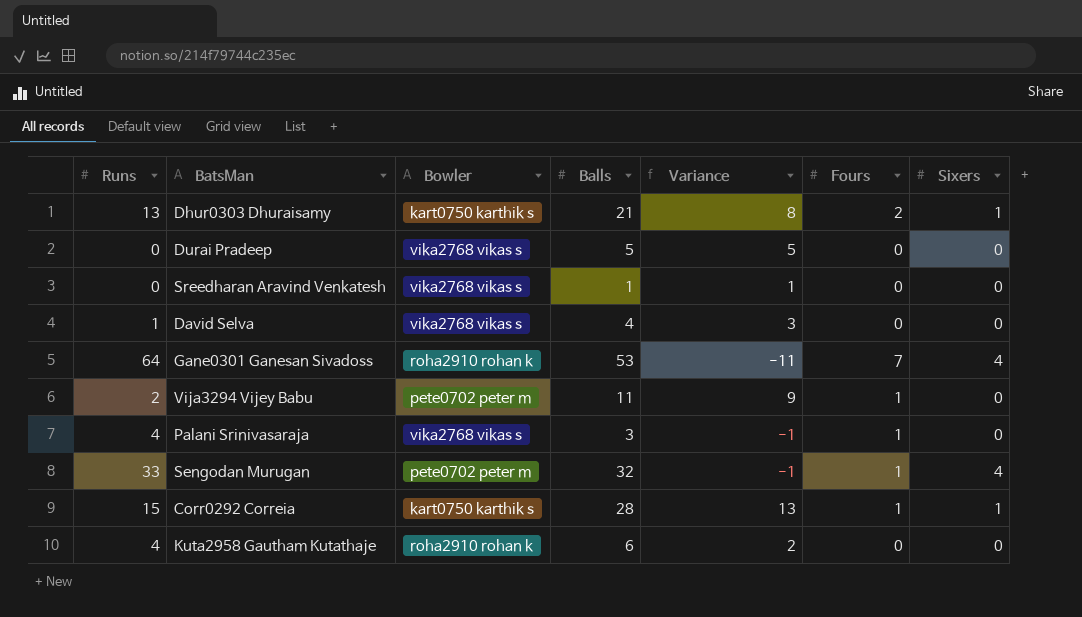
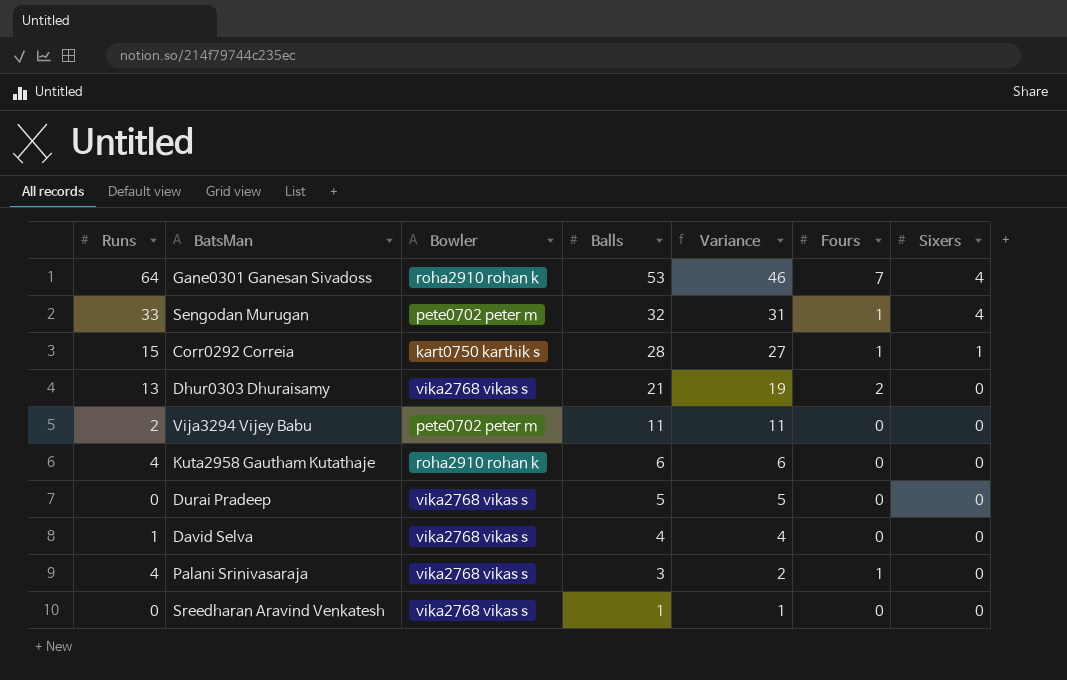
row order: none -> Balls descending
column Variance | formula: [Balls] - [Runs] -> [Balls] - [Fours]
Dhur0303 Dhuraisamy | Bowler: kart0750 karthik s -> vika2768 vikas s
Dhur0303 Dhuraisamy | Sixers: 1 -> 0
Vija3294 Vijey Babu | Fours: 1 -> 0

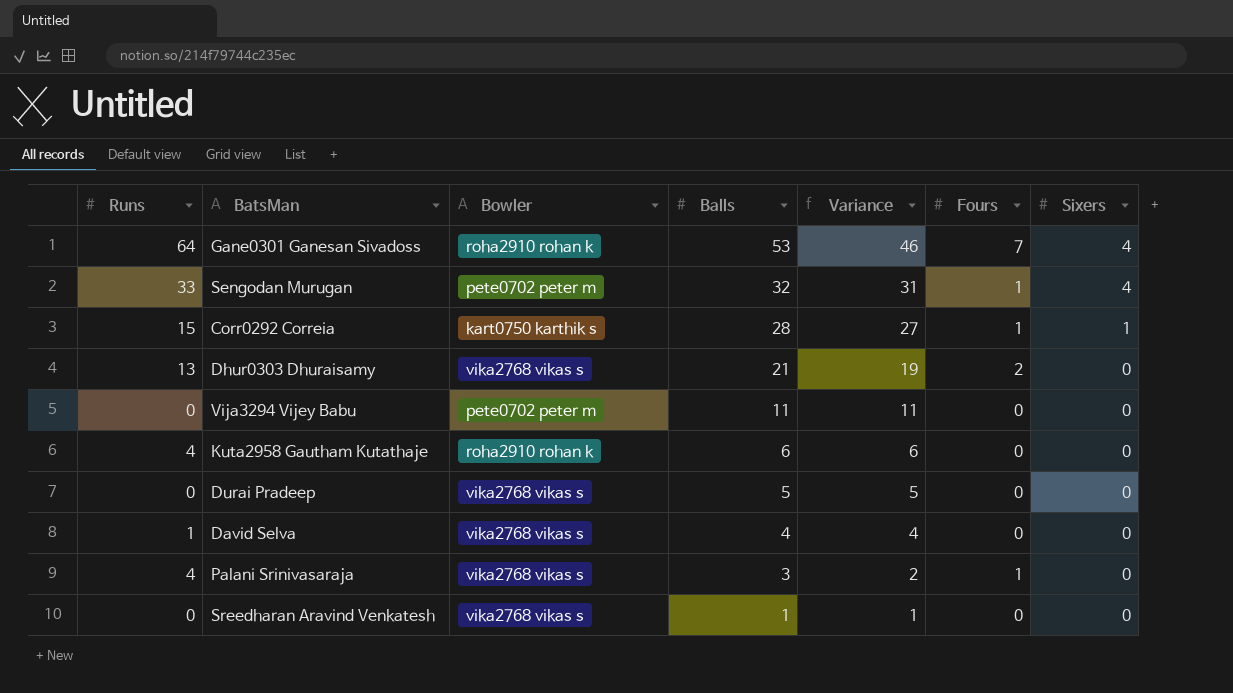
Vija3294 Vijey Babu | Runs: 2 -> 0

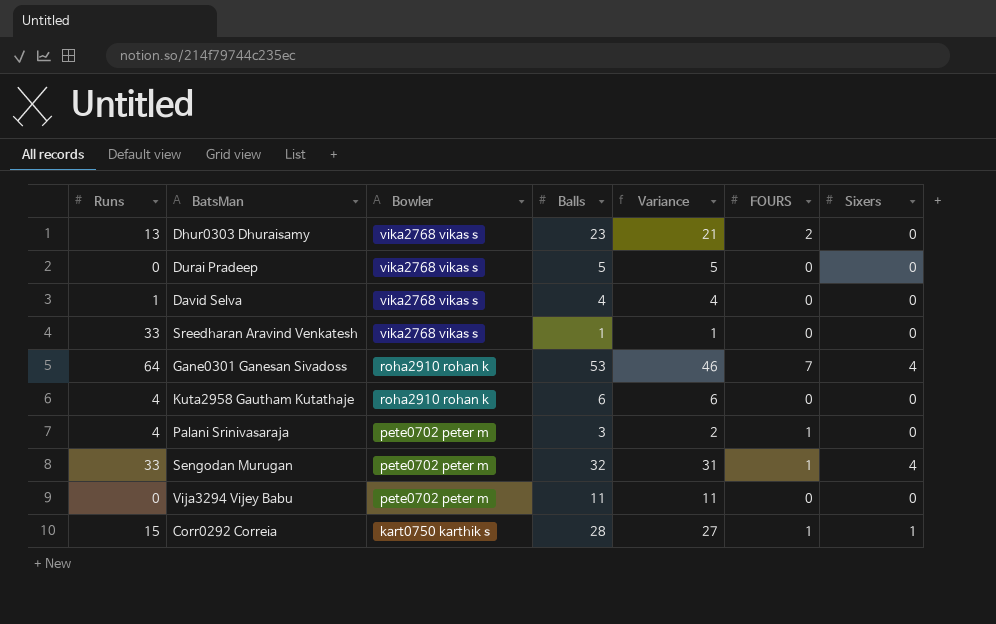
row order: Balls descending -> Bowler descending
column name: Fours -> FOURS
Dhur0303 Dhuraisamy | Balls: 21 -> 23
Dhur0303 Dhuraisamy | Variance: 19 -> 21
Sreedharan Aravind Venkatesh | Runs: 0 -> 33
Palani Srinivasaraja | Bowler: vika2768 vikas s -> pete0702 peter m

